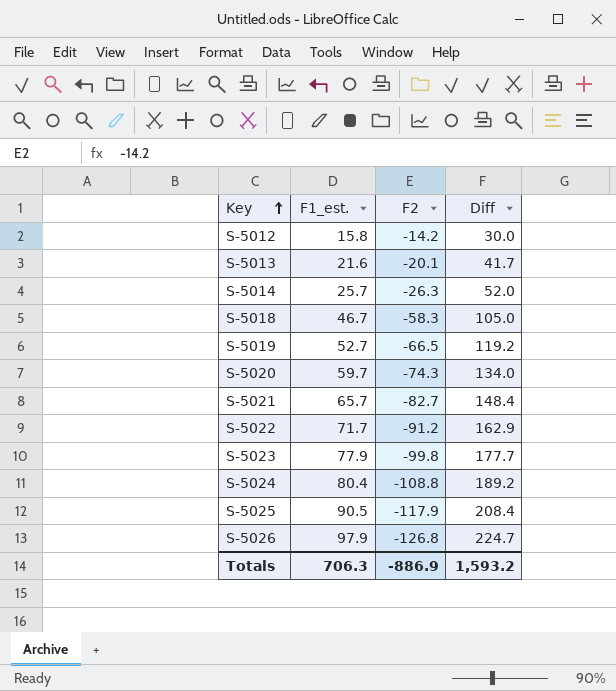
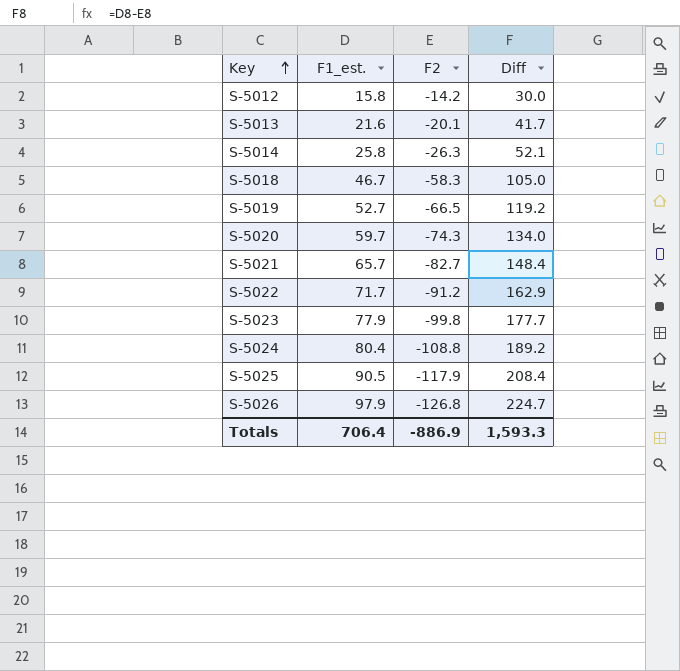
S-5014 | F1_est.: 25.7 -> 25.8
S-5014 | Diff: 52.0 -> 52.1
Totals | F1_est.: 706.3 -> 706.4
Totals | Diff: 1,593.2 -> 1,593.3

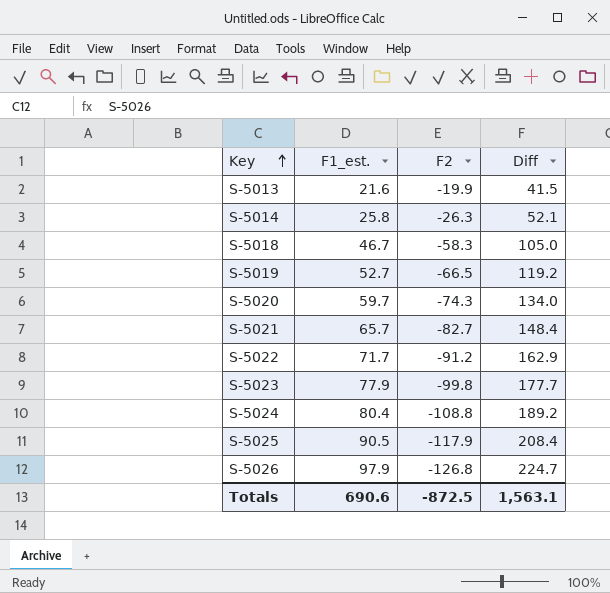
row S-5012: 15.8 | -14.2 | 30.0 -> none
S-5013 | F2: -20.1 -> -19.9
S-5013 | Diff: 41.7 -> 41.5
Totals | F1_est.: 706.4 -> 690.6
Totals | F2: -886.9 -> -872.5
Totals | Diff: 1,593.3 -> 1,563.1

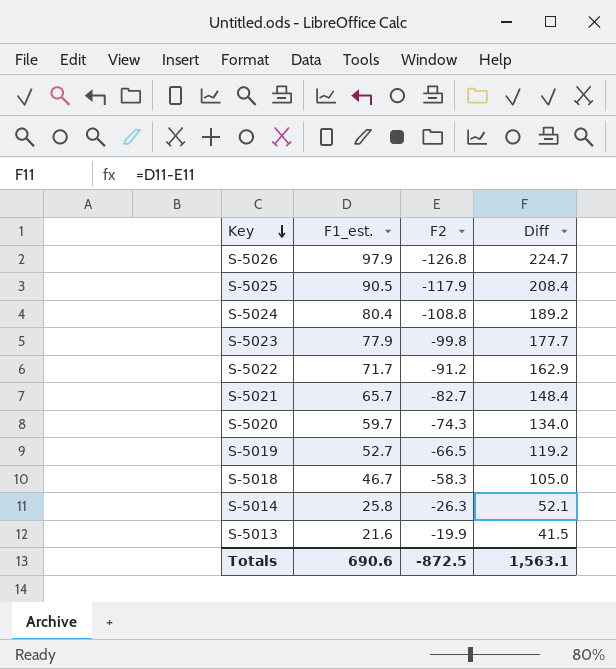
row order: Key ascending -> Key descending

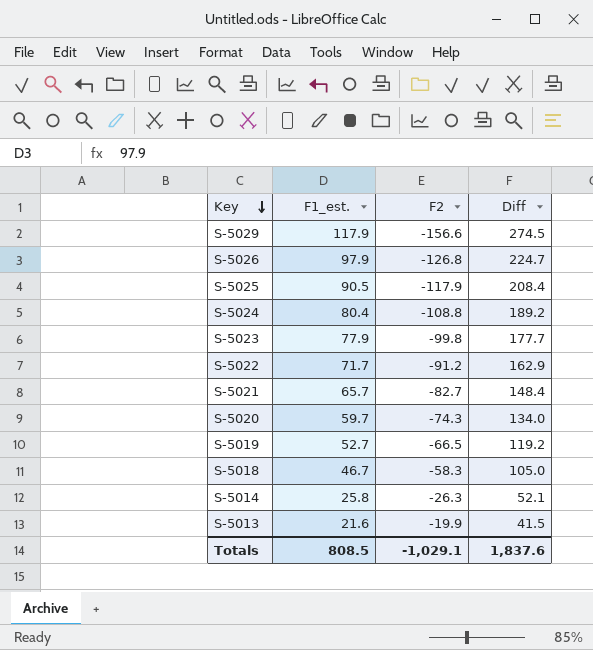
row S-5029: none -> 117.9 | -156.6 | 274.5
Totals | F1_est.: 690.6 -> 808.5
Totals | F2: -872.5 -> -1,029.1
Totals | Diff: 1,563.1 -> 1,837.6

